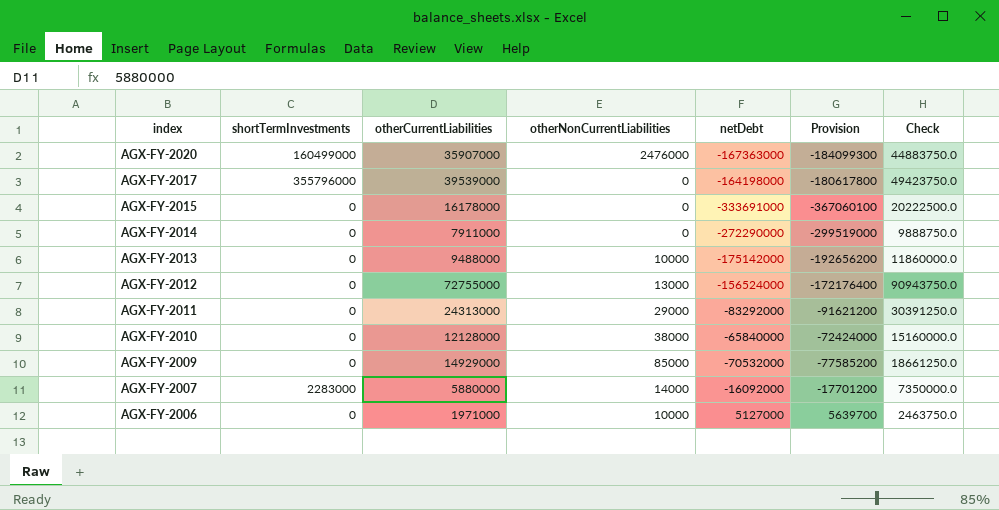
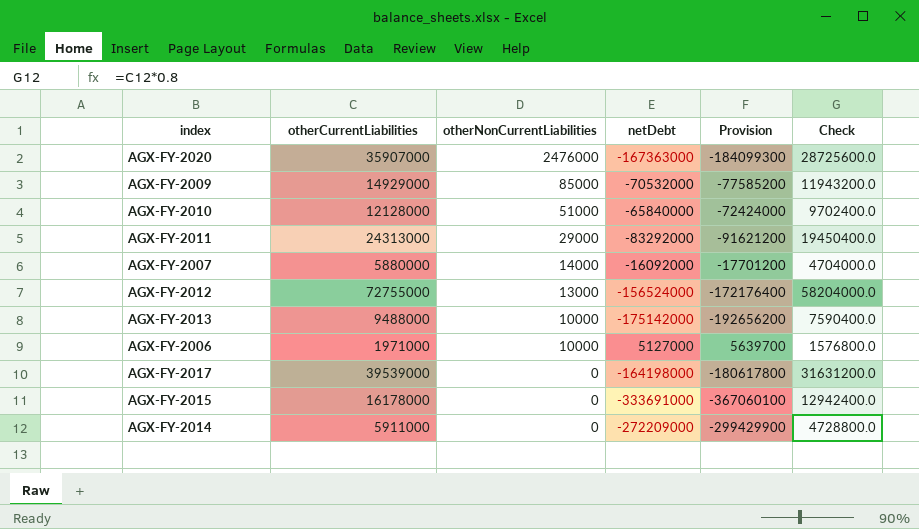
row order: index descending -> otherNonCurrentLiabilities descending
column shortTermInvestments | position: 2 -> none
column Check | formula: [otherCurrentLiabilities] * 1.25 -> [otherCurrentLiabilities] * 0.8
AGX-FY-2010 | otherNonCurrentLiabilities: 38000 -> 51000
AGX-FY-2014 | otherCurrentLiabilities: 7911000 -> 5911000
AGX-FY-2014 | netDebt: -272290000 -> -272209000
AGX-FY-2014 | Provision: -299519000 -> -299429900

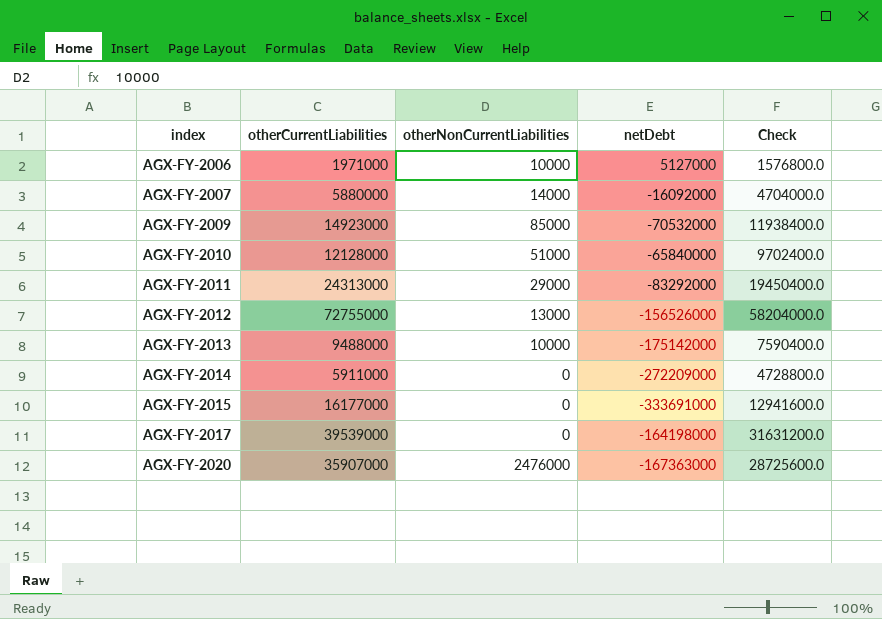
row order: otherNonCurrentLiabilities descending -> index ascending
column Provision | formula: [netDebt] * 1.1 -> none
AGX-FY-2009 | otherCurrentLiabilities: 14929000 -> 14923000
AGX-FY-2009 | Check: 11943200.0 -> 11938400.0
AGX-FY-2012 | netDebt: -156524000 -> -156526000
AGX-FY-2015 | otherCurrentLiabilities: 16178000 -> 16177000
AGX-FY-2015 | Check: 12942400.0 -> 12941600.0

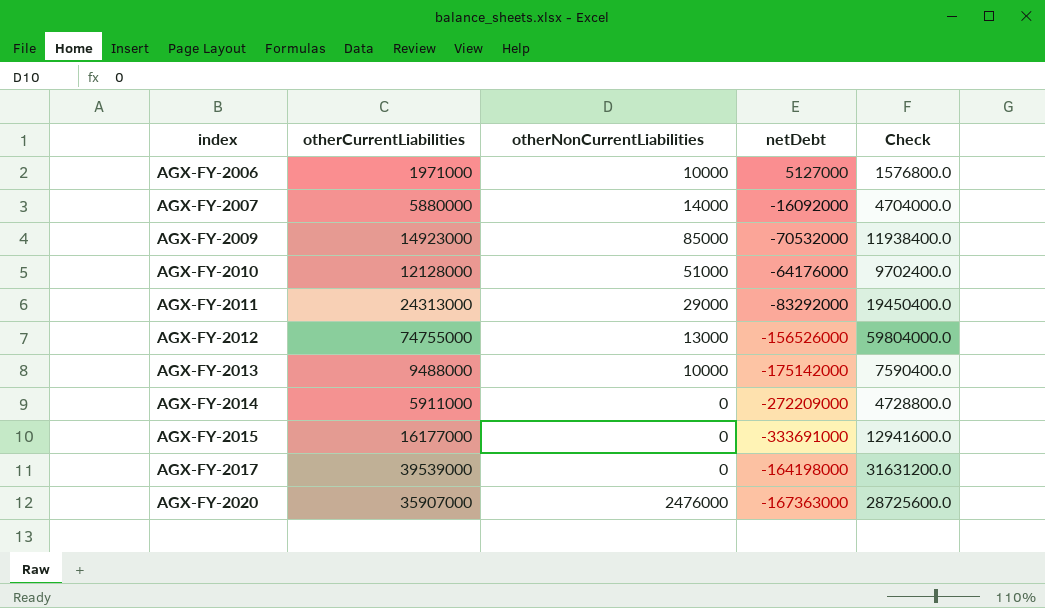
AGX-FY-2010 | netDebt: -65840000 -> -64176000
AGX-FY-2012 | otherCurrentLiabilities: 72755000 -> 74755000
AGX-FY-2012 | Check: 58204000.0 -> 59804000.0

